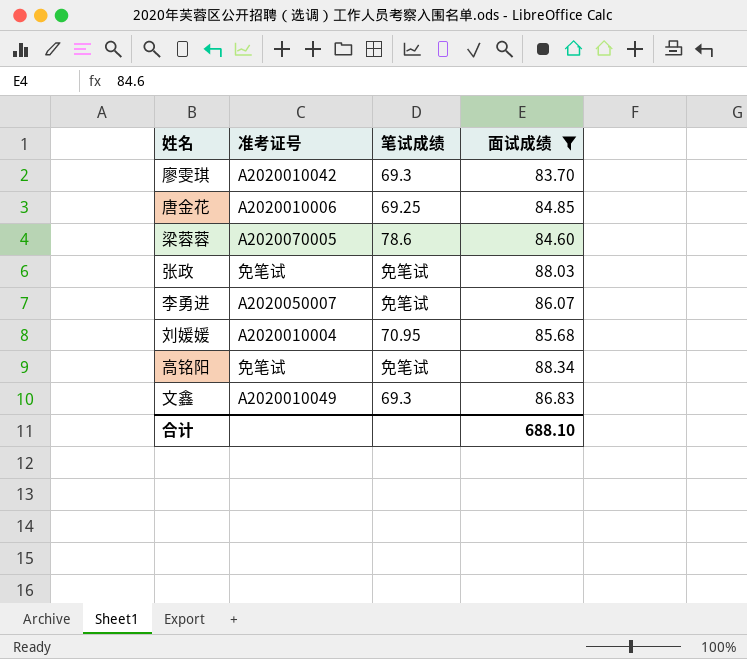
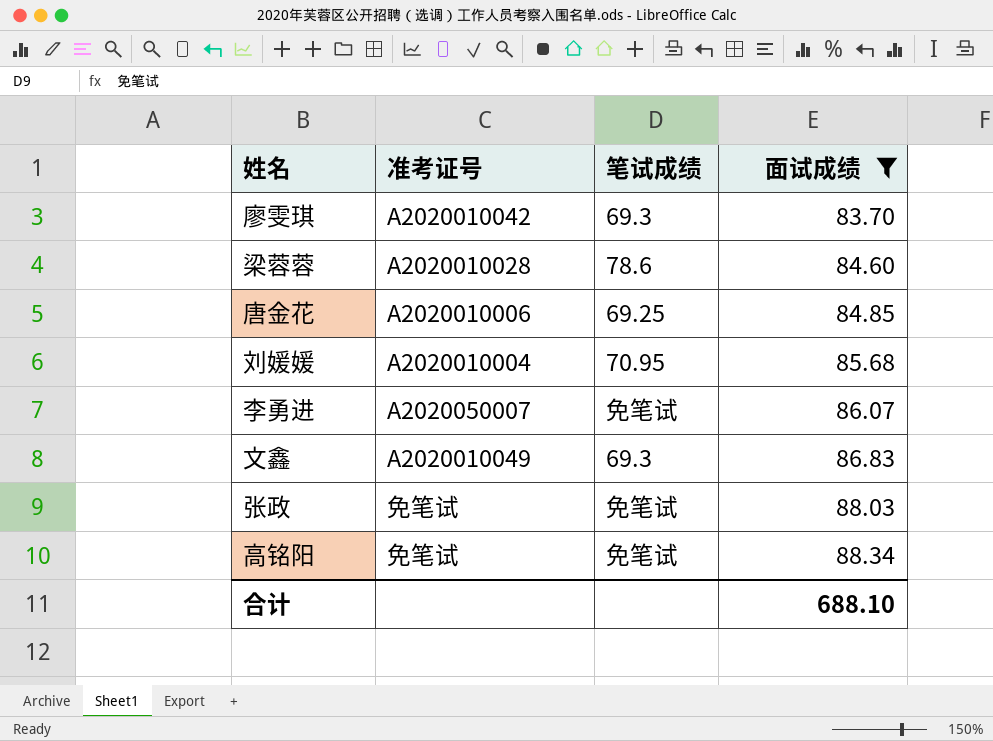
row order: none -> 面试成绩 ascending
梁蓉蓉 | 准考证号: A2020070005 -> A2020010028

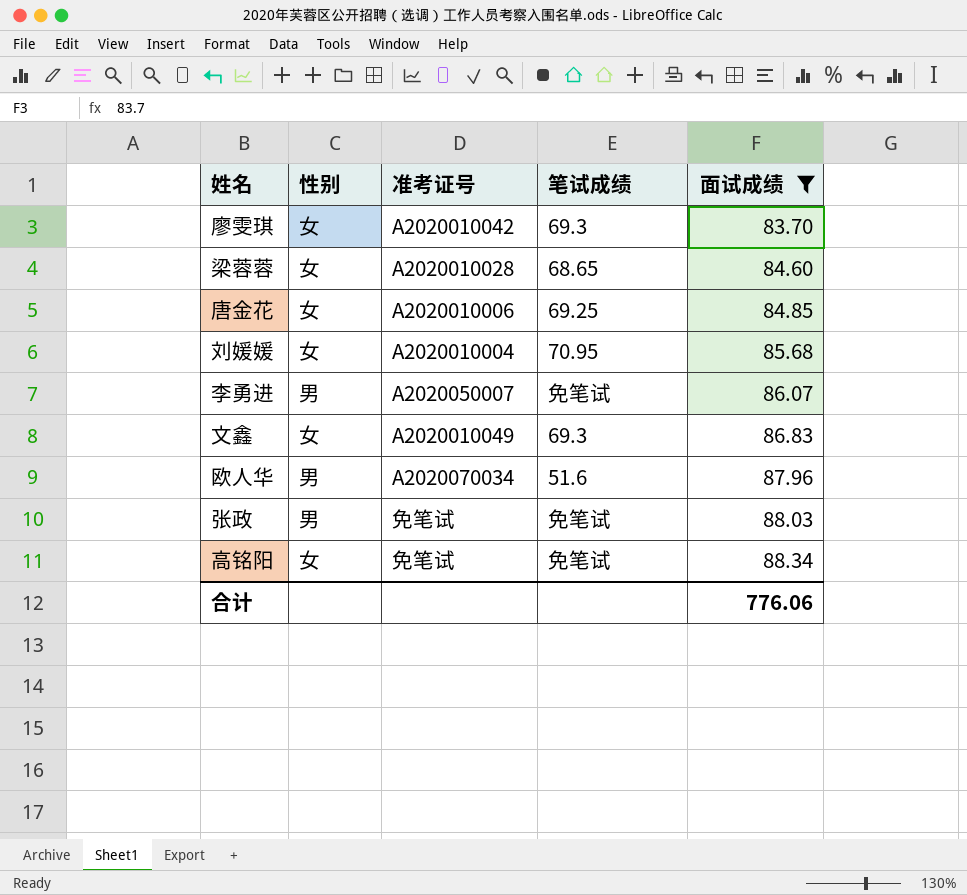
column 性别 | position: none -> 2
梁蓉蓉 | 笔试成绩: 78.6 -> 68.65
row 欧人华: none -> 男 | A2020070034 | 51.6 | 87.96
合计 | 面试成绩: 688.10 -> 776.06

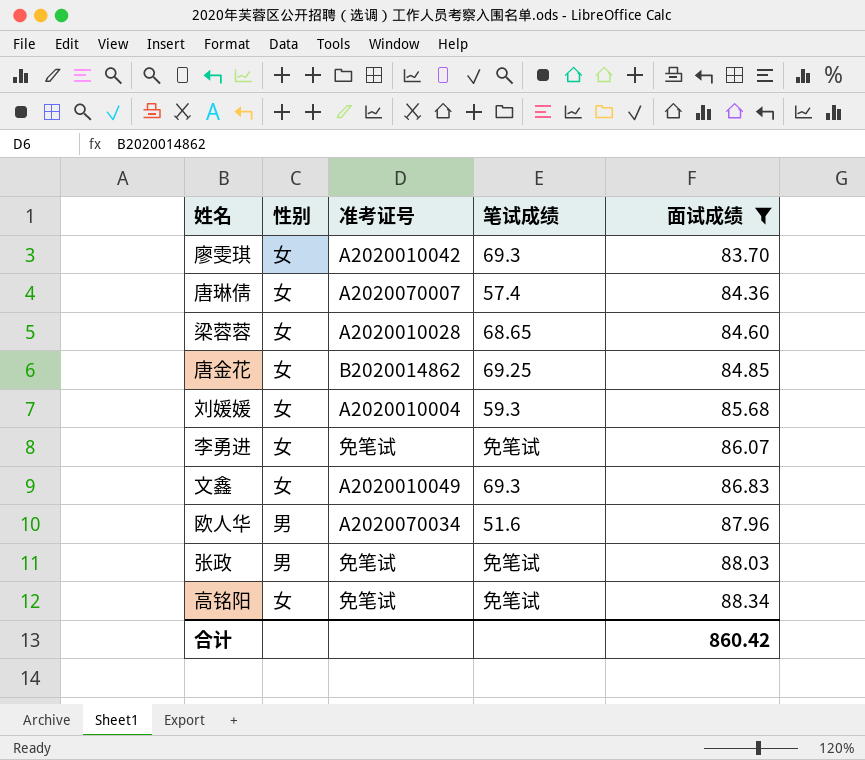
row 唐琳倩: none -> 女 | A2020070007 | 57.4 | 84.36
唐金花 | 准考证号: A2020010006 -> B2020014862
刘媛媛 | 笔试成绩: 70.95 -> 59.3
李勇进 | 性别: 男 -> 女
李勇进 | 准考证号: A2020050007 -> 免笔试
合计 | 面试成绩: 776.06 -> 860.42

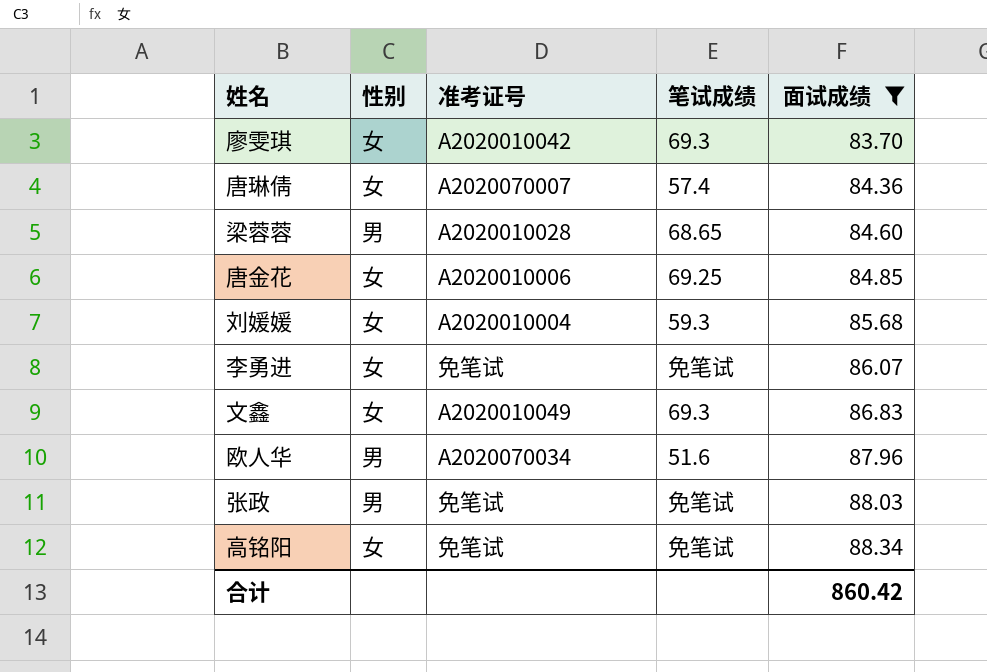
梁蓉蓉 | 性别: 女 -> 男
唐金花 | 准考证号: B2020014862 -> A2020010006

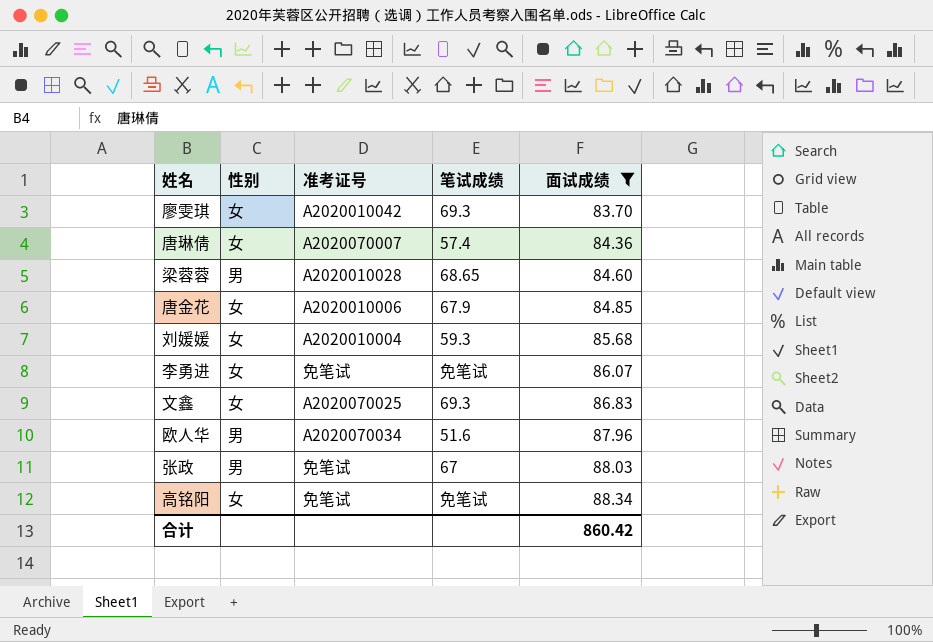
唐金花 | 笔试成绩: 69.25 -> 67.9
文鑫 | 准考证号: A2020010049 -> A2020070025
张政 | 笔试成绩: 免笔试 -> 67

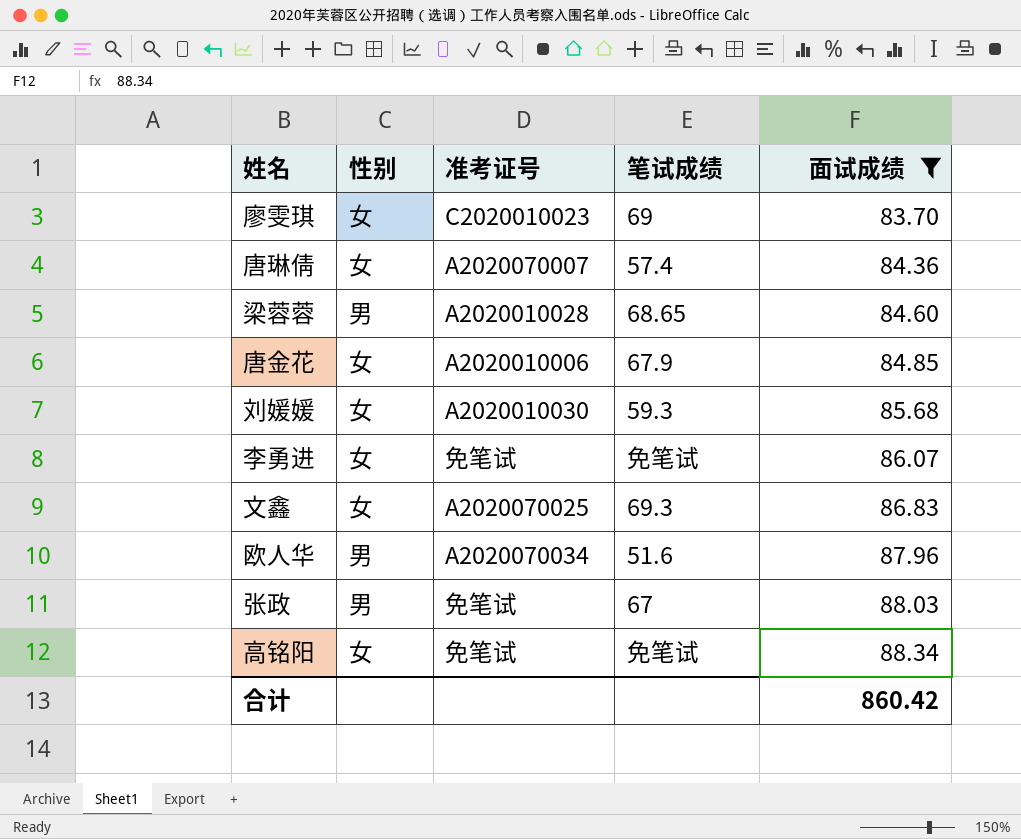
廖雯琪 | 准考证号: A2020010042 -> C2020010023
廖雯琪 | 笔试成绩: 69.3 -> 69
刘媛媛 | 准考证号: A2020010004 -> A2020010030

